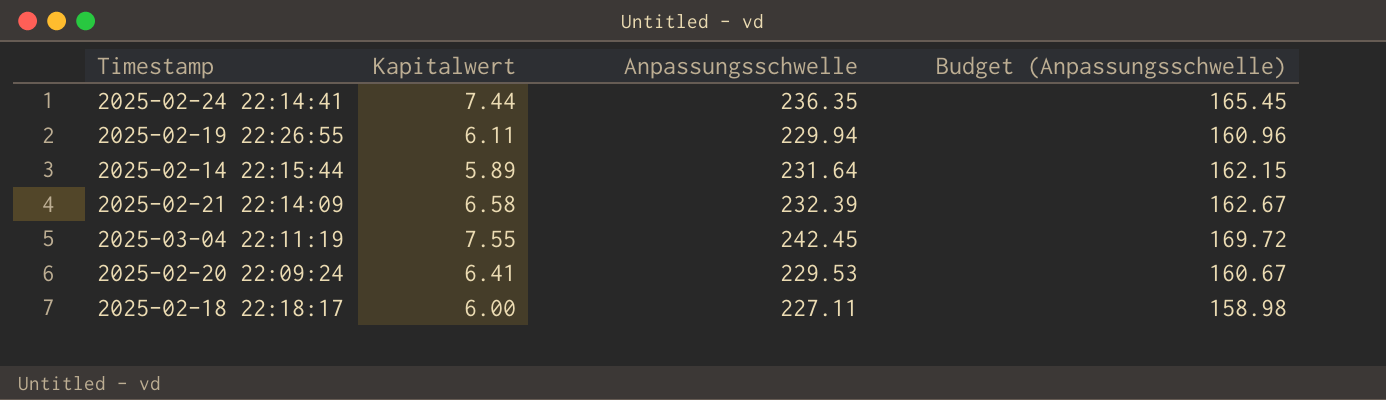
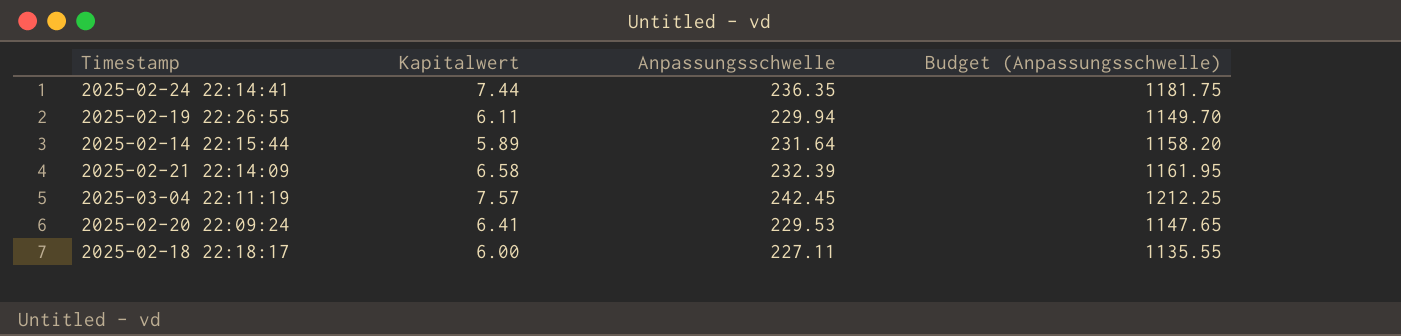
column Budget (Anpassungsschwelle) | formula: [Anpassungsschwelle] * 0.7 -> [Anpassungsschwelle] * 5
2025-03-04 22:11:19 | Kapitalwert: 7.55 -> 7.57

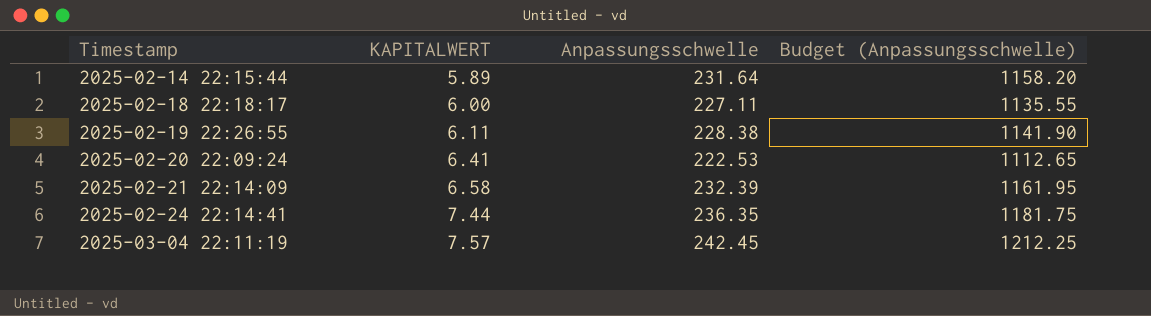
row order: none -> Timestamp ascending
column name: Kapitalwert -> KAPITALWERT
2025-02-19 22:26:55 | Anpassungsschwelle: 229.94 -> 228.38
2025-02-19 22:26:55 | Budget (Anpassungsschwelle): 1149.70 -> 1141.90
2025-02-20 22:09:24 | Anpassungsschwelle: 229.53 -> 222.53
2025-02-20 22:09:24 | Budget (Anpassungsschwelle): 1147.65 -> 1112.65

